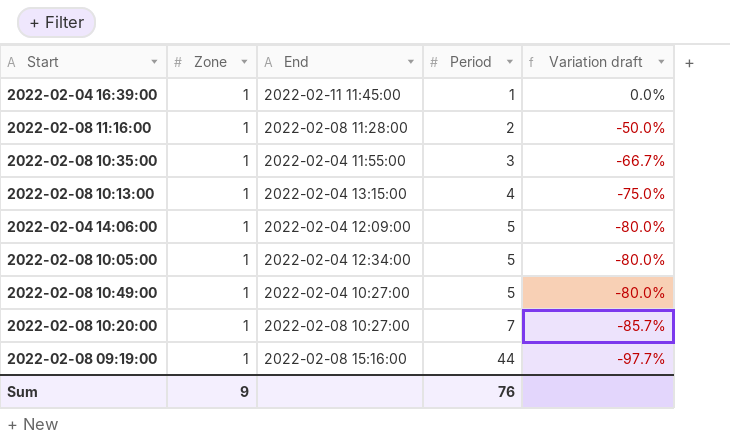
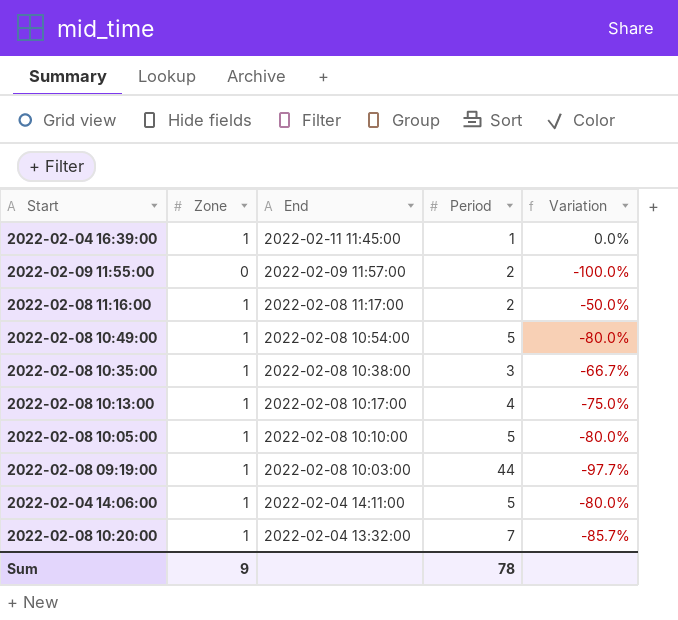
row order: Period ascending -> End descending
column name: Variation draft -> Variation
row 2022-02-09 11:55:00: none -> 0 | 2022-02-09 11:57:00 | 2 | -100.0%
2022-02-08 11:16:00 | End: 2022-02-08 11:28:00 -> 2022-02-08 11:17:00
2022-02-08 10:49:00 | End: 2022-02-04 10:27:00 -> 2022-02-08 10:54:00
2022-02-08 10:35:00 | End: 2022-02-04 11:55:00 -> 2022-02-08 10:38:00
2022-02-08 10:13:00 | End: 2022-02-04 13:15:00 -> 2022-02-08 10:17:00
2022-02-08 10:05:00 | End: 2022-02-04 12:34:00 -> 2022-02-08 10:10:00
2022-02-08 09:19:00 | End: 2022-02-08 15:16:00 -> 2022-02-08 10:03:00
2022-02-04 14:06:00 | End: 2022-02-04 12:09:00 -> 2022-02-04 14:11:00
2022-02-08 10:20:00 | End: 2022-02-08 10:27:00 -> 2022-02-04 13:32:00
Sum | Period: 76 -> 78

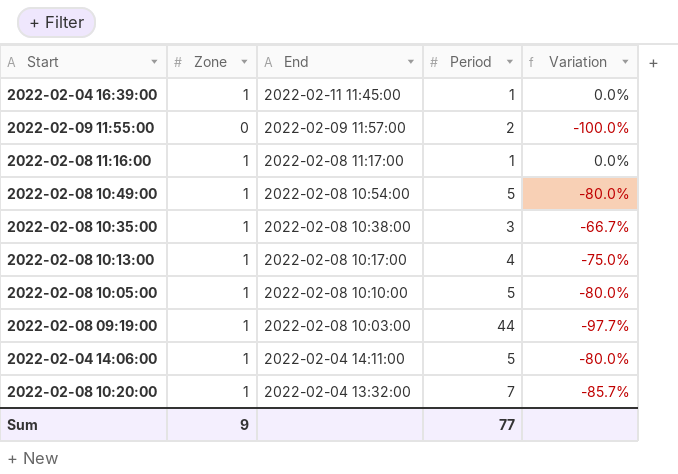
2022-02-08 11:16:00 | Period: 2 -> 1
2022-02-08 11:16:00 | Variation: -50.0% -> 0.0%
Sum | Period: 78 -> 77

